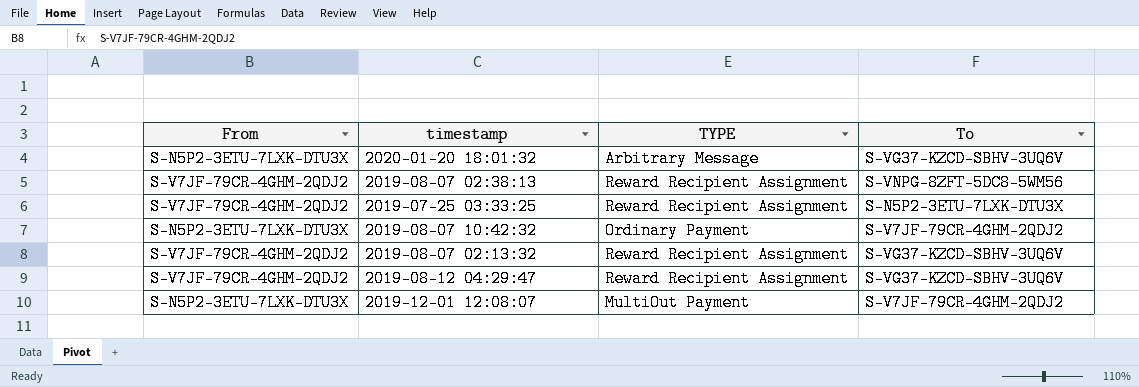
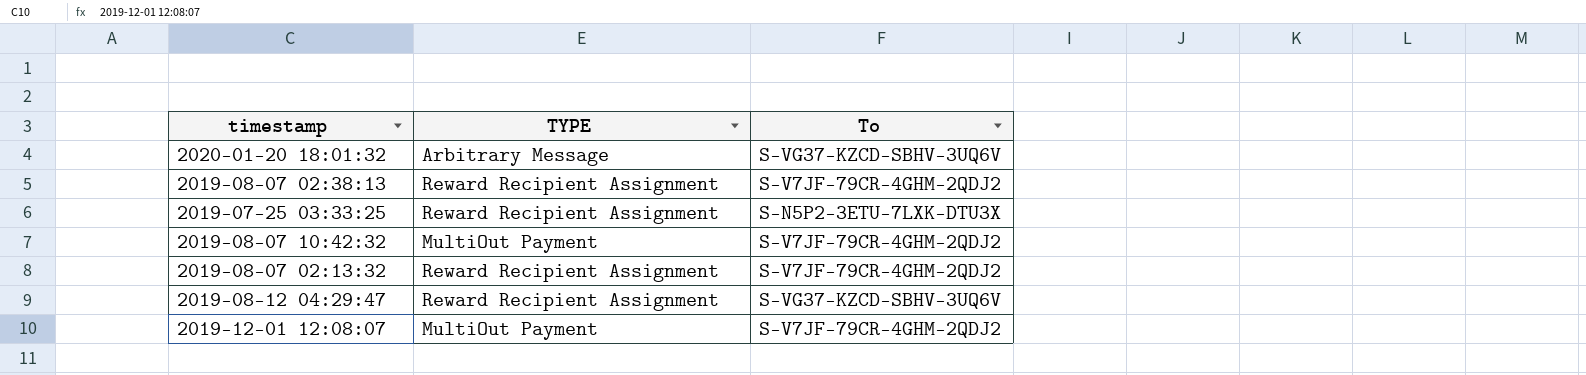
column From | position: 1 -> none
2019-08-07 02:38:13 | To: S-VNPG-8ZFT-5DC8-5WM56 -> S-V7JF-79CR-4GHM-2QDJ2
2019-08-07 10:42:32 | TYPE: Ordinary Payment -> MultiOut Payment
2019-08-07 02:13:32 | To: S-VG37-KZCD-SBHV-3UQ6V -> S-V7JF-79CR-4GHM-2QDJ2

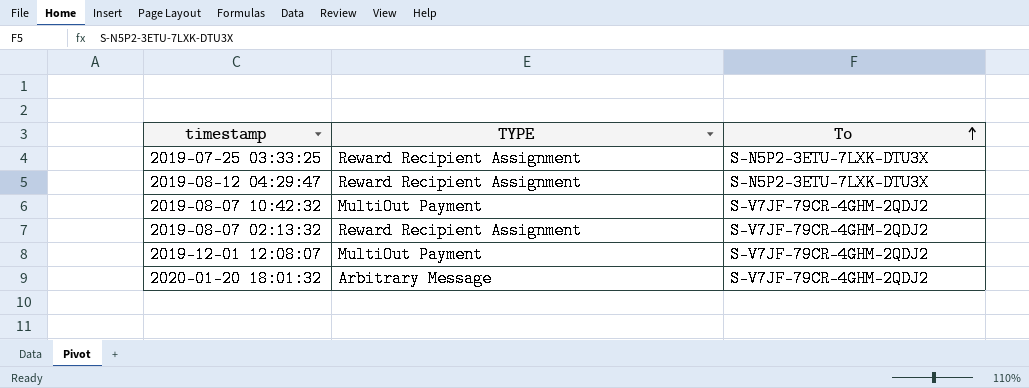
row order: none -> To ascending
row 2019-08-07 02:38:13: Reward Recipient Assignment | S-V7JF-79CR-4GHM-2QDJ2 -> none
2019-08-12 04:29:47 | To: S-VG37-KZCD-SBHV-3UQ6V -> S-N5P2-3ETU-7LXK-DTU3X
2020-01-20 18:01:32 | To: S-VG37-KZCD-SBHV-3UQ6V -> S-V7JF-79CR-4GHM-2QDJ2

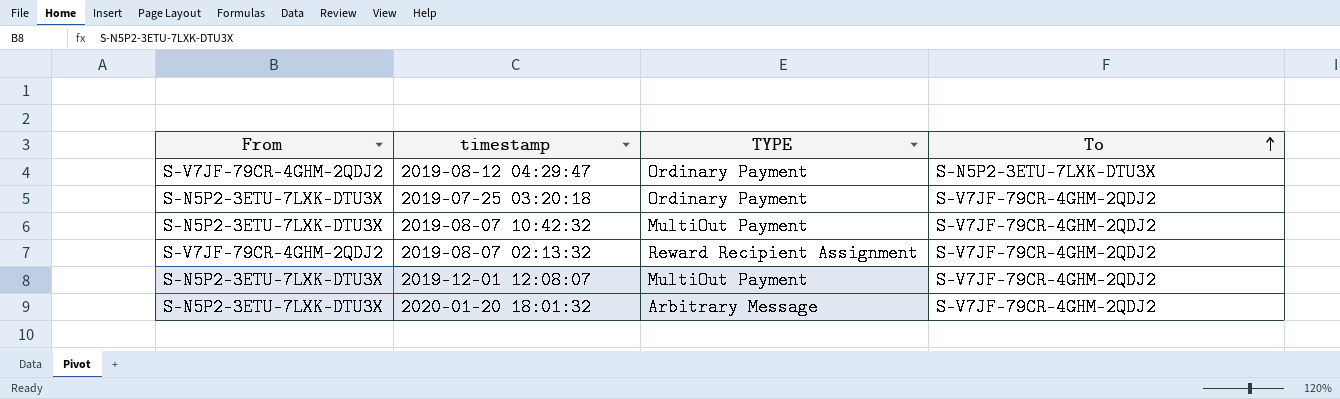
column From | position: none -> 1
row 2019-07-25 03:33:25: Reward Recipient Assignment | S-N5P2-3ETU-7LXK-DTU3X -> none
2019-08-12 04:29:47 | TYPE: Reward Recipient Assignment -> Ordinary Payment
row 2019-07-25 03:20:18: none -> S-N5P2-3ETU-7LXK-DTU3X | Ordinary Payment | S-V7JF-79CR-4GHM-2QDJ2

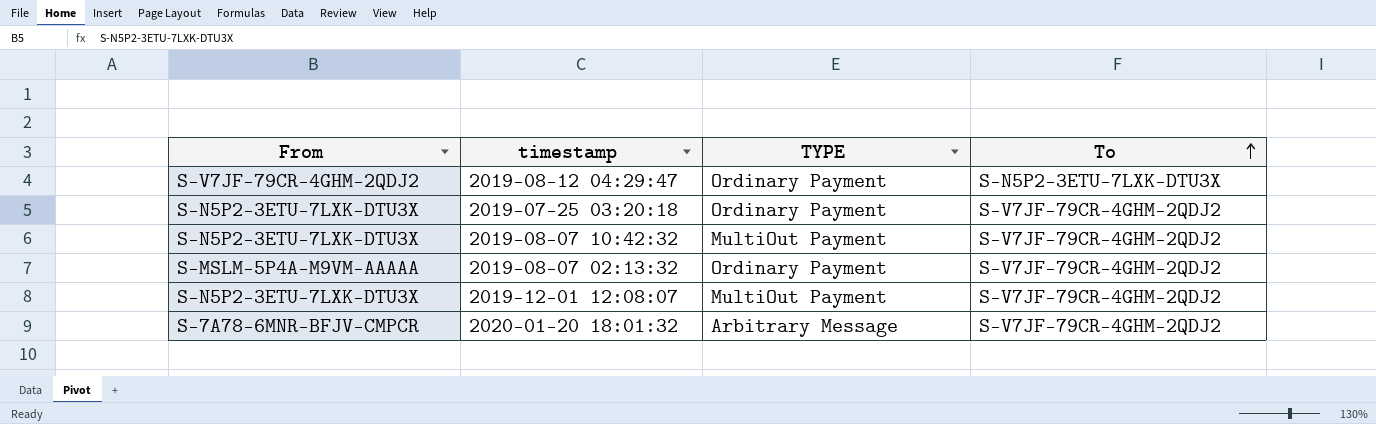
2019-08-07 02:13:32 | From: S-V7JF-79CR-4GHM-2QDJ2 -> S-MSLM-5P4A-M9VM-AAAAA
2019-08-07 02:13:32 | TYPE: Reward Recipient Assignment -> Ordinary Payment
2020-01-20 18:01:32 | From: S-N5P2-3ETU-7LXK-DTU3X -> S-7A78-6MNR-BFJV-CMPCR

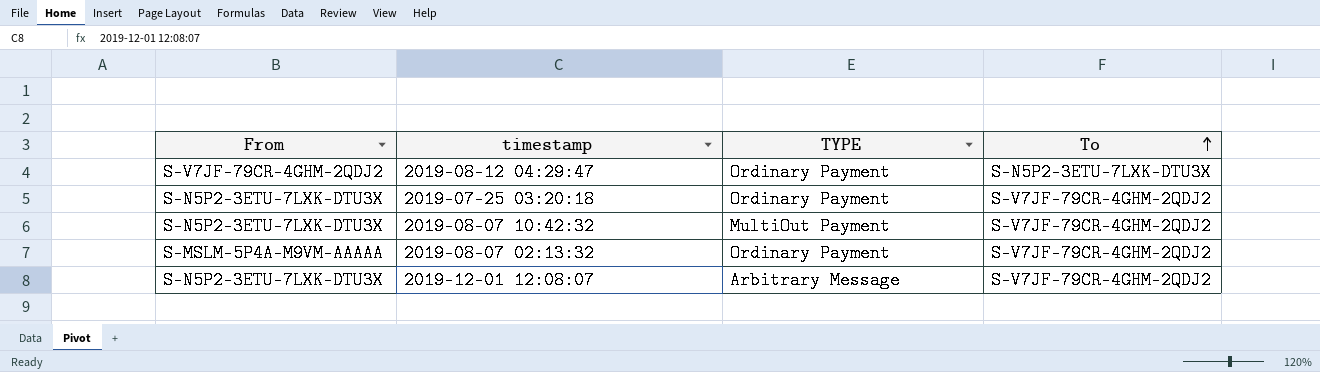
row 2020-01-20 18:01:32: S-7A78-6MNR-BFJV-CMPCR | Arbitrary Message | S-V7JF-79CR-4GHM-2QDJ2 -> none
2019-12-01 12:08:07 | TYPE: MultiOut Payment -> Arbitrary Message

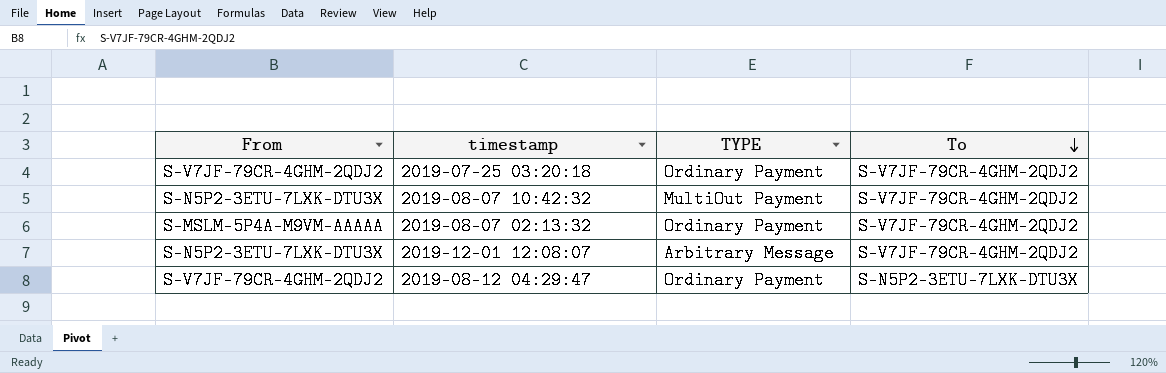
row order: To ascending -> To descending
2019-07-25 03:20:18 | From: S-N5P2-3ETU-7LXK-DTU3X -> S-V7JF-79CR-4GHM-2QDJ2

